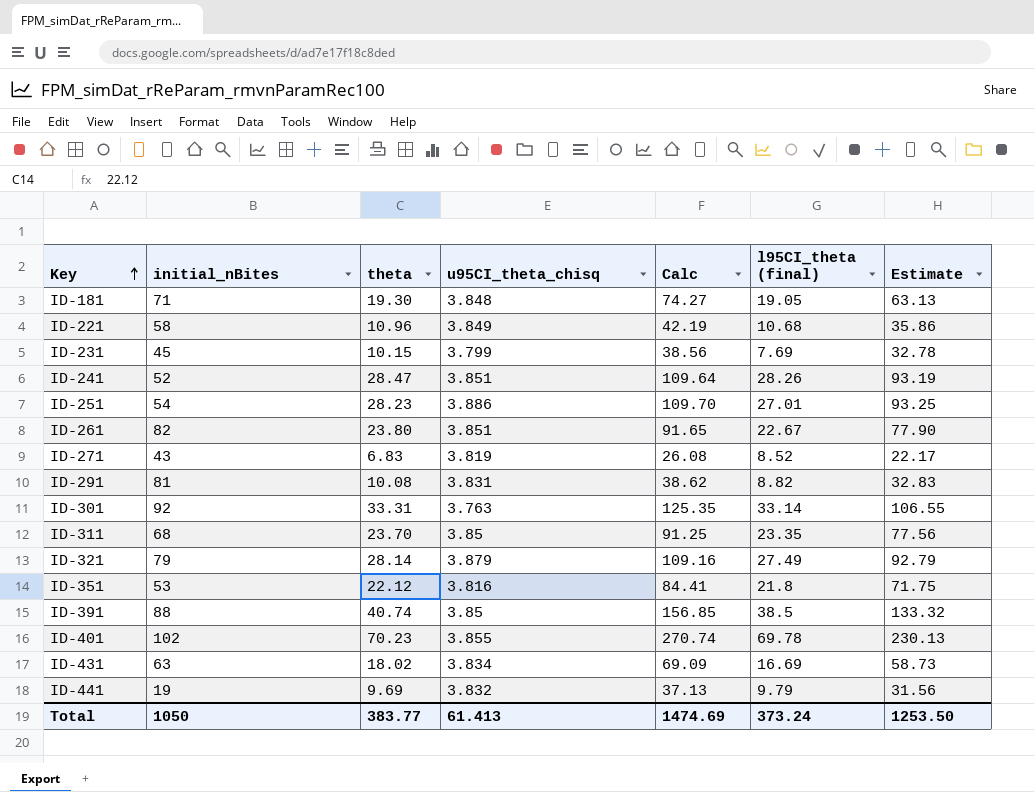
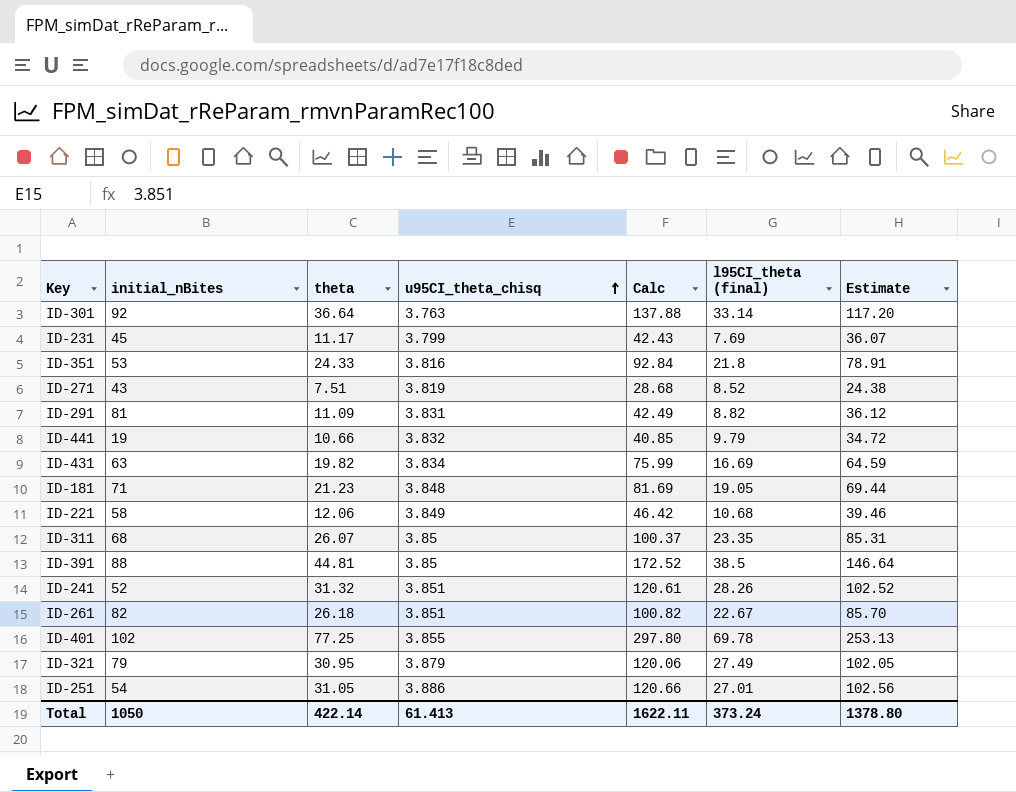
row order: Key ascending -> u95CI_theta_chisq ascending
ID-301 | theta: 33.31 -> 36.64
ID-301 | Calc: 125.35 -> 137.88
ID-301 | Estimate: 106.55 -> 117.20
ID-231 | theta: 10.15 -> 11.17
ID-231 | Calc: 38.56 -> 42.43
ID-231 | Estimate: 32.78 -> 36.07
ID-351 | theta: 22.12 -> 24.33
ID-351 | Calc: 84.41 -> 92.84
ID-351 | Estimate: 71.75 -> 78.91
ID-271 | theta: 6.83 -> 7.51
ID-271 | Calc: 26.08 -> 28.68
ID-271 | Estimate: 22.17 -> 24.38
ID-291 | theta: 10.08 -> 11.09
ID-291 | Calc: 38.62 -> 42.49
ID-291 | Estimate: 32.83 -> 36.12
ID-441 | theta: 9.69 -> 10.66
ID-441 | Calc: 37.13 -> 40.85
ID-441 | Estimate: 31.56 -> 34.72
ID-431 | theta: 18.02 -> 19.82
ID-431 | Calc: 69.09 -> 75.99
ID-431 | Estimate: 58.73 -> 64.59
ID-181 | theta: 19.30 -> 21.23
ID-181 | Calc: 74.27 -> 81.69
ID-181 | Estimate: 63.13 -> 69.44
ID-221 | theta: 10.96 -> 12.06
ID-221 | Calc: 42.19 -> 46.42
ID-221 | Estimate: 35.86 -> 39.46
ID-311 | theta: 23.70 -> 26.07
ID-311 | Calc: 91.25 -> 100.37
ID-311 | Estimate: 77.56 -> 85.31
ID-391 | theta: 40.74 -> 44.81
ID-391 | Calc: 156.85 -> 172.52
ID-391 | Estimate: 133.32 -> 146.64
ID-241 | theta: 28.47 -> 31.32
ID-241 | Calc: 109.64 -> 120.61
ID-241 | Estimate: 93.19 -> 102.52
ID-261 | theta: 23.80 -> 26.18
ID-261 | Calc: 91.65 -> 100.82
ID-261 | Estimate: 77.90 -> 85.70
ID-401 | theta: 70.23 -> 77.25
ID-401 | Calc: 270.74 -> 297.80
ID-401 | Estimate: 230.13 -> 253.13
ID-321 | theta: 28.14 -> 30.95
ID-321 | Calc: 109.16 -> 120.06
ID-321 | Estimate: 92.79 -> 102.05
ID-251 | theta: 28.23 -> 31.05
ID-251 | Calc: 109.70 -> 120.66
ID-251 | Estimate: 93.25 -> 102.56
Total | theta: 383.77 -> 422.14
Total | Calc: 1474.69 -> 1622.11
Total | Estimate: 1253.50 -> 1378.80

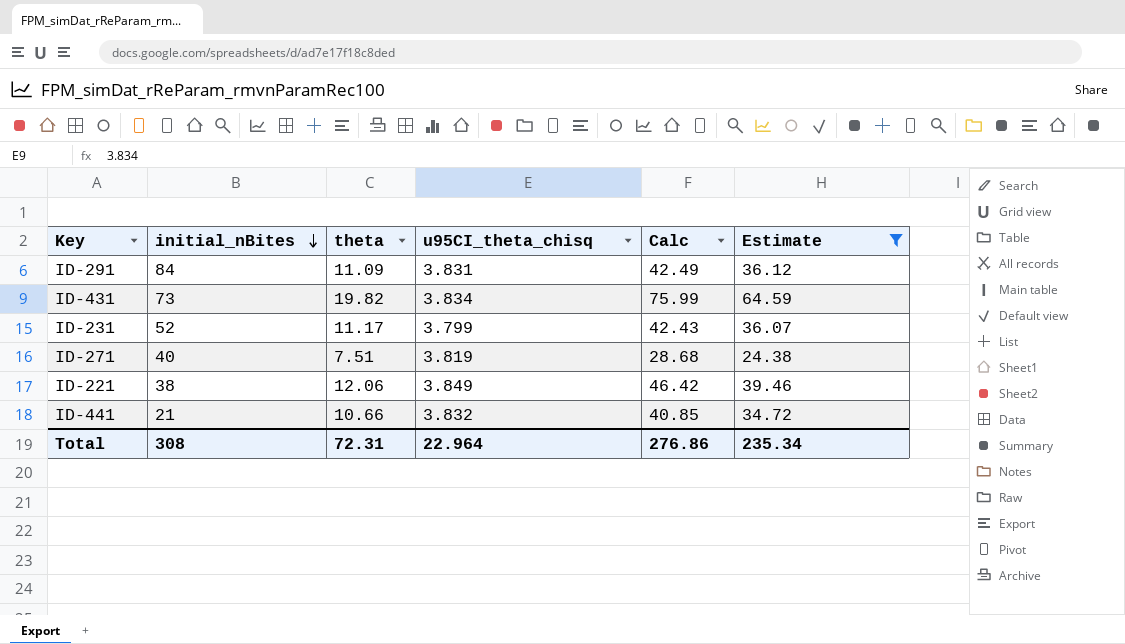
filter: none -> Estimate <= 64.59
row order: u95CI_theta_chisq ascending -> initial_nBites descending
column l95CI_theta (final) | position: 6 -> none
ID-291 | initial_nBites: 81 -> 84
ID-431 | initial_nBites: 63 -> 73
ID-231 | initial_nBites: 45 -> 52
ID-271 | initial_nBites: 43 -> 40
ID-221 | initial_nBites: 58 -> 38
ID-441 | initial_nBites: 19 -> 21
Total | initial_nBites: 1050 -> 308
Total | theta: 422.14 -> 72.31
Total | u95CI_theta_chisq: 61.413 -> 22.964
Total | Calc: 1622.11 -> 276.86
Total | Estimate: 1378.80 -> 235.34

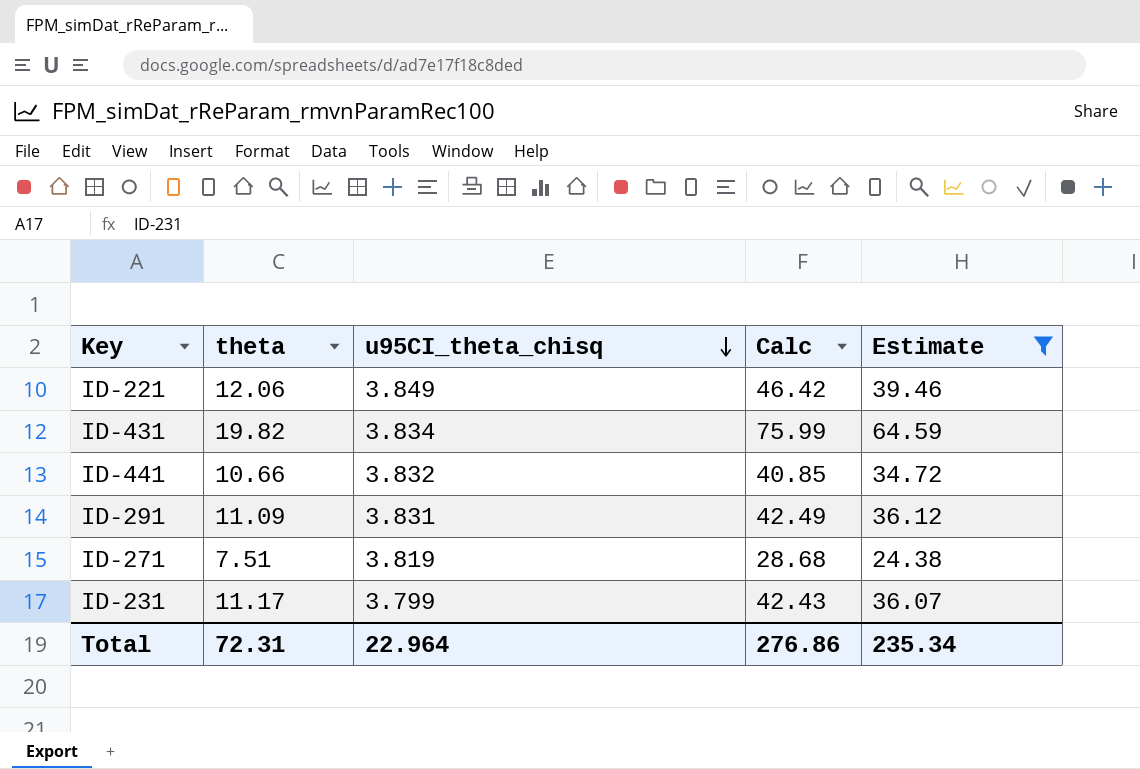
row order: initial_nBites descending -> u95CI_theta_chisq descending
column initial_nBites | position: 2 -> none

